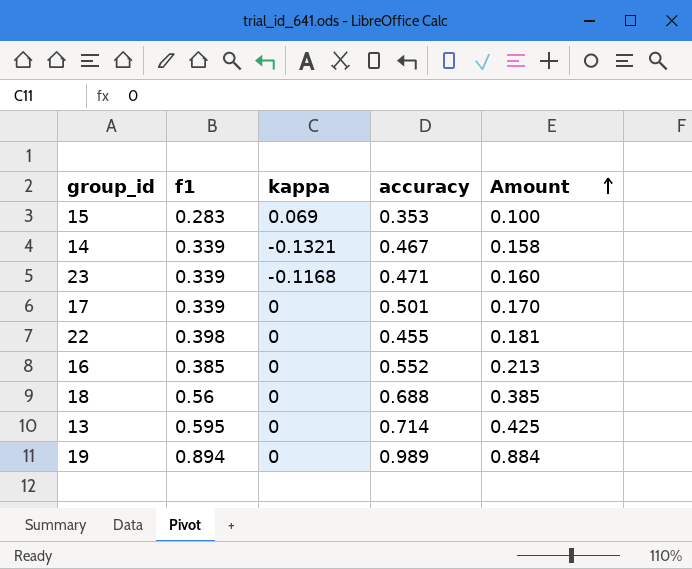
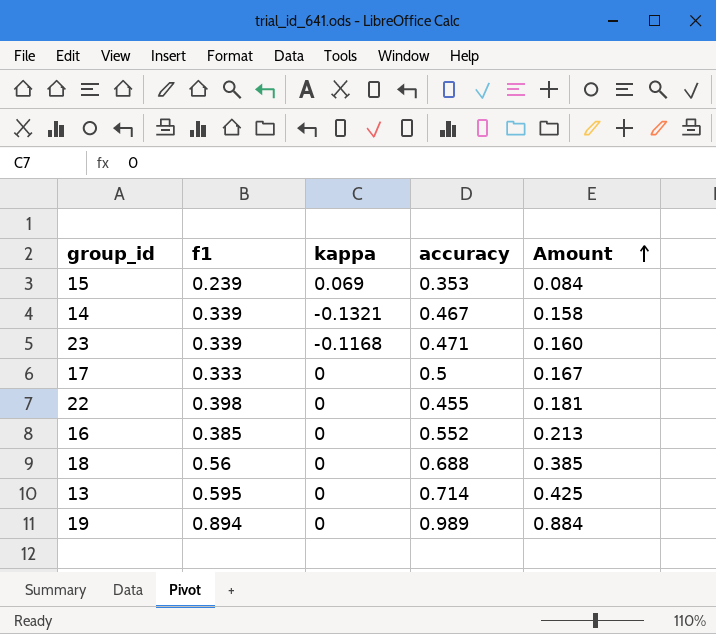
15 | f1: 0.283 -> 0.239
15 | Amount: 0.100 -> 0.084
17 | f1: 0.339 -> 0.333
17 | accuracy: 0.501 -> 0.5
17 | Amount: 0.170 -> 0.167

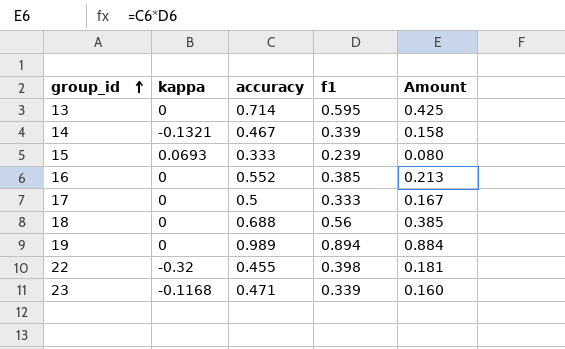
row order: Amount ascending -> group_id ascending
column f1 | position: 2 -> 4
15 | kappa: 0.069 -> 0.0693
15 | accuracy: 0.353 -> 0.333
15 | Amount: 0.084 -> 0.080
22 | kappa: 0 -> -0.32

